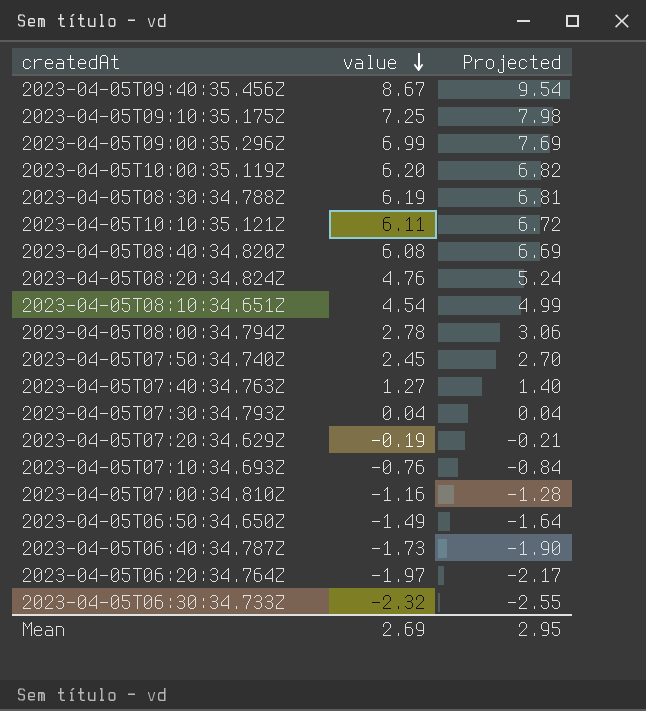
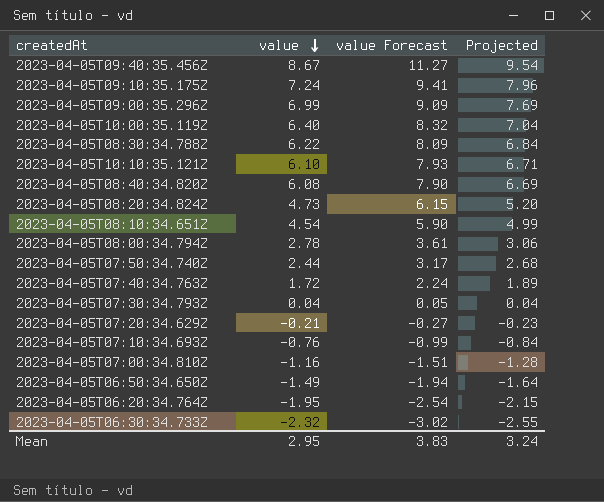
column value Forecast | formula: none -> [value] * 1.3
row 2023-04-05T06:40:34.787Z: -1.73 | -1.90 -> none
2023-04-05T09:10:35.175Z | value: 7.25 -> 7.24
2023-04-05T09:10:35.175Z | Projected: 7.98 -> 7.96
2023-04-05T10:00:35.119Z | value: 6.20 -> 6.40
2023-04-05T10:00:35.119Z | Projected: 6.82 -> 7.04
2023-04-05T08:30:34.788Z | value: 6.19 -> 6.22
2023-04-05T08:30:34.788Z | Projected: 6.81 -> 6.84
2023-04-05T10:10:35.121Z | value: 6.11 -> 6.10
2023-04-05T10:10:35.121Z | Projected: 6.72 -> 6.71
2023-04-05T08:20:34.824Z | value: 4.76 -> 4.73
2023-04-05T08:20:34.824Z | Projected: 5.24 -> 5.20
2023-04-05T07:50:34.740Z | value: 2.45 -> 2.44
2023-04-05T07:50:34.740Z | Projected: 2.70 -> 2.68
2023-04-05T07:40:34.763Z | value: 1.27 -> 1.72
2023-04-05T07:40:34.763Z | Projected: 1.40 -> 1.89
2023-04-05T07:20:34.629Z | value: -0.19 -> -0.21
2023-04-05T07:20:34.629Z | Projected: -0.21 -> -0.23
2023-04-05T06:20:34.764Z | value: -1.97 -> -1.95
2023-04-05T06:20:34.764Z | Projected: -2.17 -> -2.15
Mean | value: 2.69 -> 2.95
Mean | Projected: 2.95 -> 3.24

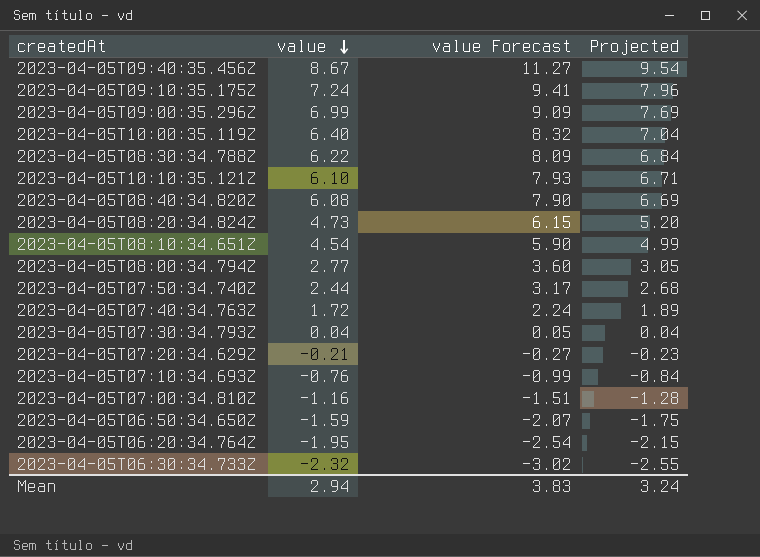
2023-04-05T08:00:34.794Z | value: 2.78 -> 2.77
2023-04-05T08:00:34.794Z | value Forecast: 3.61 -> 3.60
2023-04-05T08:00:34.794Z | Projected: 3.06 -> 3.05
2023-04-05T06:50:34.650Z | value: -1.49 -> -1.59
2023-04-05T06:50:34.650Z | value Forecast: -1.94 -> -2.07
2023-04-05T06:50:34.650Z | Projected: -1.64 -> -1.75
Mean | value: 2.95 -> 2.94

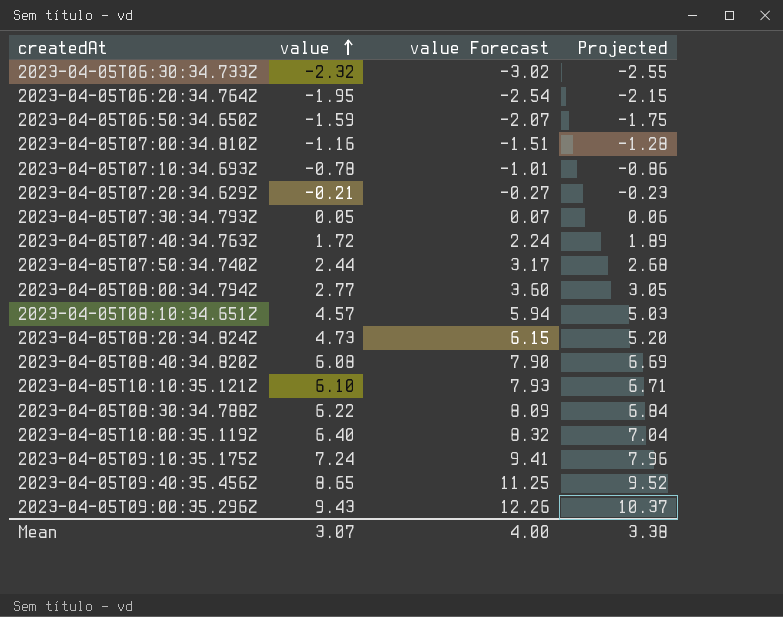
row order: value descending -> value ascending
2023-04-05T07:10:34.693Z | value: -0.76 -> -0.78
2023-04-05T07:10:34.693Z | value Forecast: -0.99 -> -1.01
2023-04-05T07:10:34.693Z | Projected: -0.84 -> -0.86
2023-04-05T07:30:34.793Z | value: 0.04 -> 0.05
2023-04-05T07:30:34.793Z | value Forecast: 0.05 -> 0.07
2023-04-05T07:30:34.793Z | Projected: 0.04 -> 0.06
2023-04-05T08:10:34.651Z | value: 4.54 -> 4.57
2023-04-05T08:10:34.651Z | value Forecast: 5.90 -> 5.94
2023-04-05T08:10:34.651Z | Projected: 4.99 -> 5.03
2023-04-05T09:40:35.456Z | value: 8.67 -> 8.65
2023-04-05T09:40:35.456Z | value Forecast: 11.27 -> 11.25
2023-04-05T09:40:35.456Z | Projected: 9.54 -> 9.52
2023-04-05T09:00:35.296Z | value: 6.99 -> 9.43
2023-04-05T09:00:35.296Z | value Forecast: 9.09 -> 12.26
2023-04-05T09:00:35.296Z | Projected: 7.69 -> 10.37
Mean | value: 2.94 -> 3.07
Mean | value Forecast: 3.83 -> 4.00
Mean | Projected: 3.24 -> 3.38

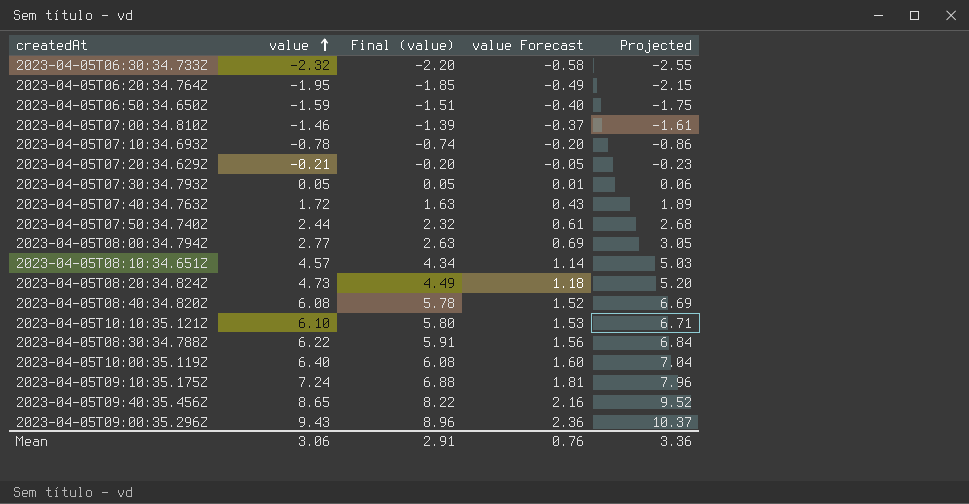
column Final (value) | formula: none -> [value] * 0.95
column value Forecast | formula: [value] * 1.3 -> [value] * 0.25
2023-04-05T07:00:34.810Z | value: -1.16 -> -1.46
2023-04-05T07:00:34.810Z | Projected: -1.28 -> -1.61
Mean | value: 3.07 -> 3.06
Mean | value Forecast: 4.00 -> 0.76
Mean | Projected: 3.38 -> 3.36

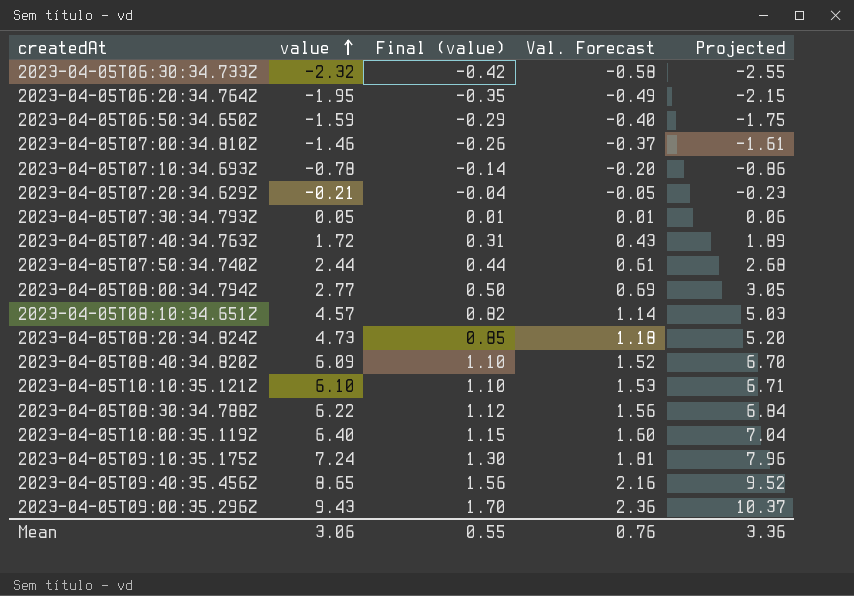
column Final (value) | formula: [value] * 0.95 -> [value] * 0.18
column name: value Forecast -> Val. Forecast
2023-04-05T08:40:34.820Z | value: 6.08 -> 6.09
2023-04-05T08:40:34.820Z | Projected: 6.69 -> 6.70
Mean | Final (value): 2.91 -> 0.55

